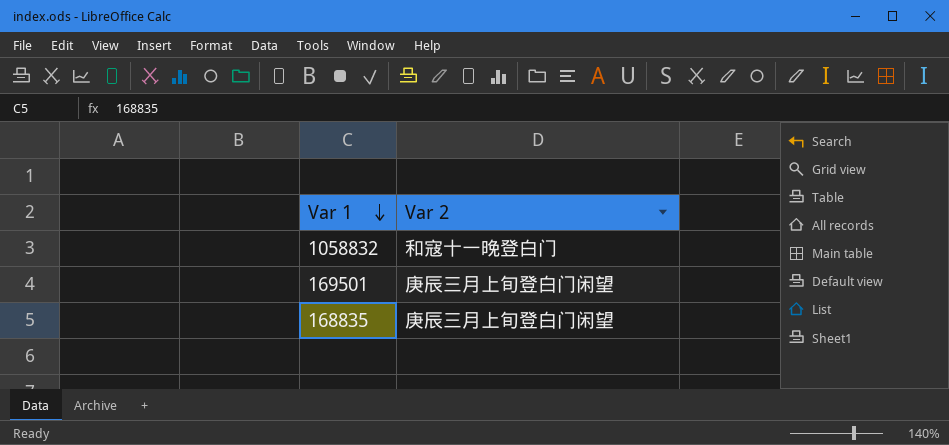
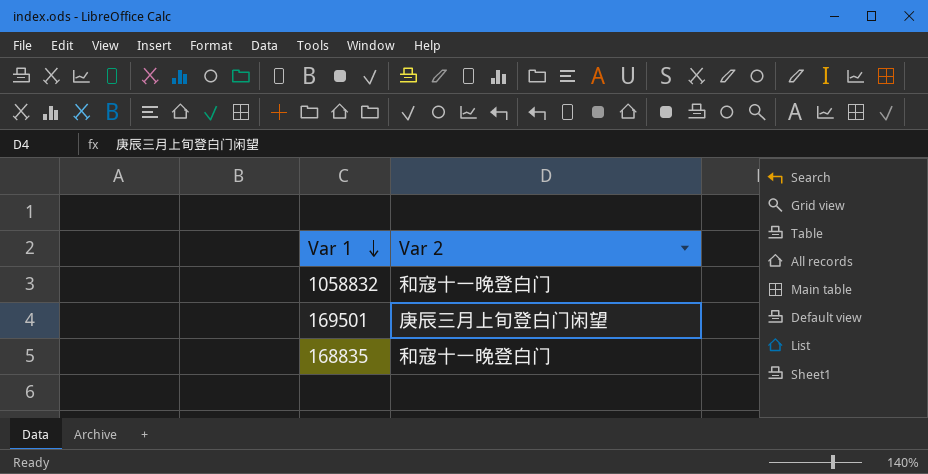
168835 | Var 2: 庚辰三月上旬登白门闲望 -> 和寇十一晚登白门

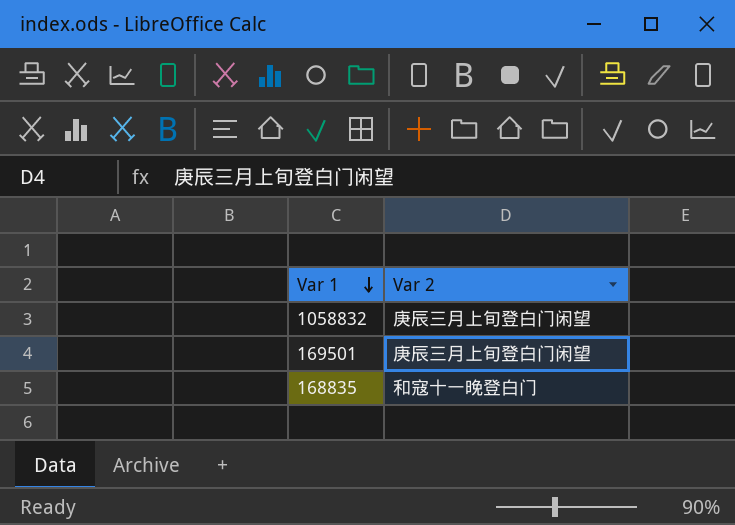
1058832 | Var 2: 和寇十一晚登白门 -> 庚辰三月上旬登白门闲望

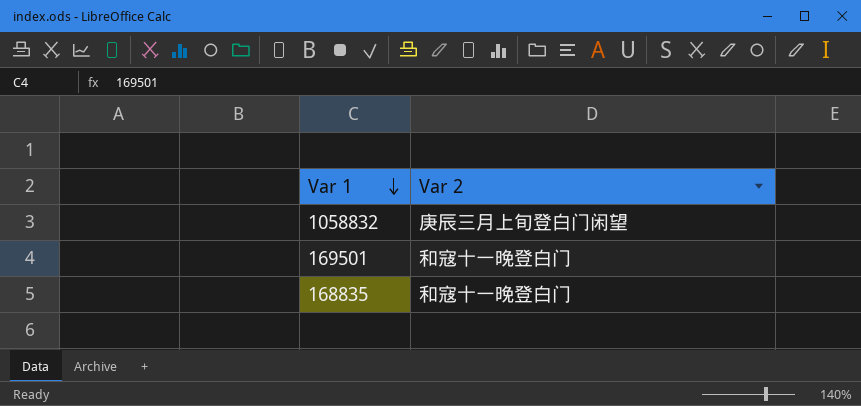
169501 | Var 2: 庚辰三月上旬登白门闲望 -> 和寇十一晚登白门

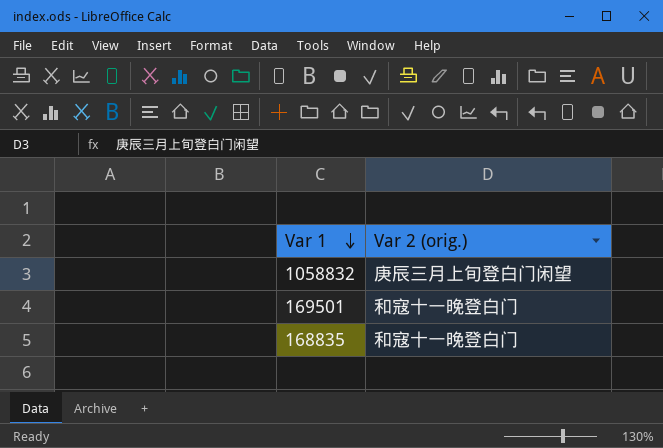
column name: Var 2 -> Var 2 (orig.)

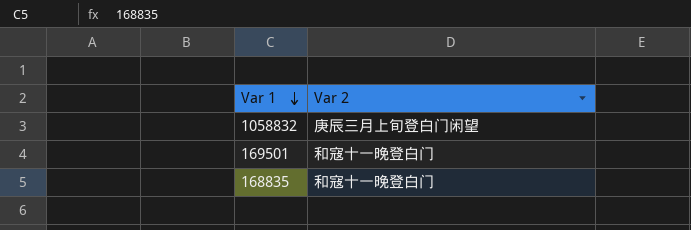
column name: Var 2 (orig.) -> Var 2

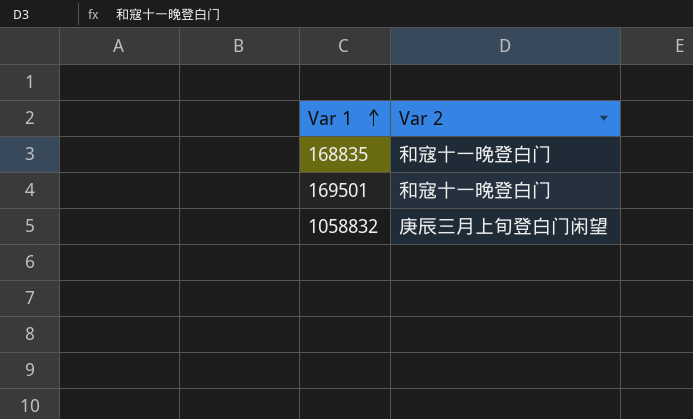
row order: Var 1 descending -> Var 1 ascending

